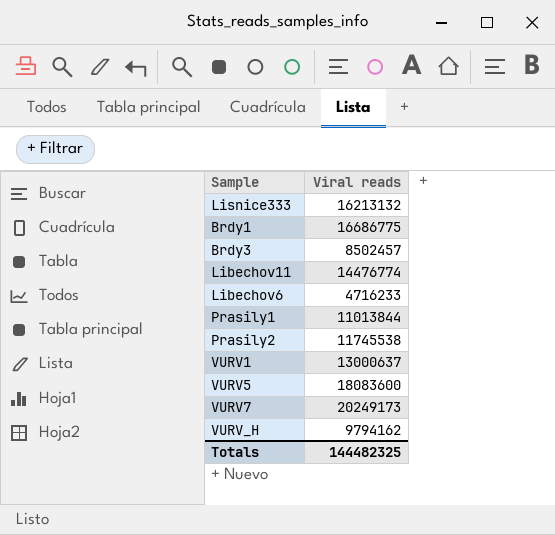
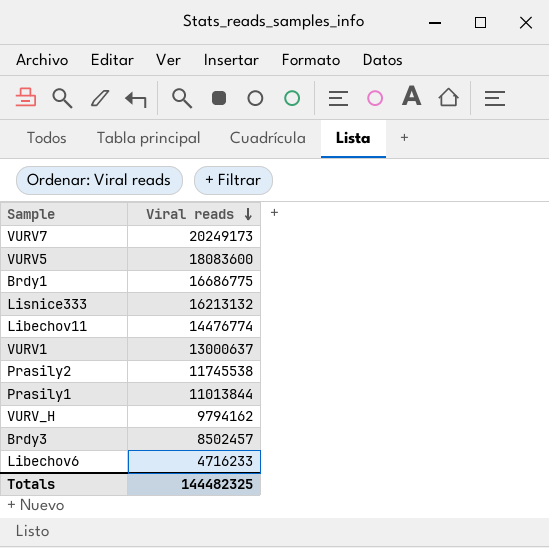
row order: none -> Viral reads descending

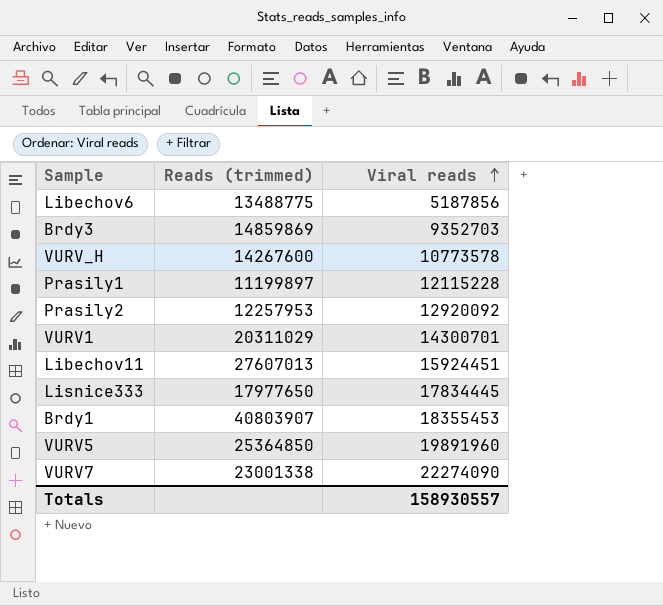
row order: Viral reads descending -> Viral reads ascending
column Reads (trimmed) | position: none -> 2
Libechov6 | Viral reads: 4716233 -> 5187856
Brdy3 | Viral reads: 8502457 -> 9352703
VURV_H | Viral reads: 9794162 -> 10773578
Prasily1 | Viral reads: 11013844 -> 12115228
Prasily2 | Viral reads: 11745538 -> 12920092
VURV1 | Viral reads: 13000637 -> 14300701
Libechov11 | Viral reads: 14476774 -> 15924451
Lisnice333 | Viral reads: 16213132 -> 17834445
Brdy1 | Viral reads: 16686775 -> 18355453
VURV5 | Viral reads: 18083600 -> 19891960
VURV7 | Viral reads: 20249173 -> 22274090
Totals | Viral reads: 144482325 -> 158930557

